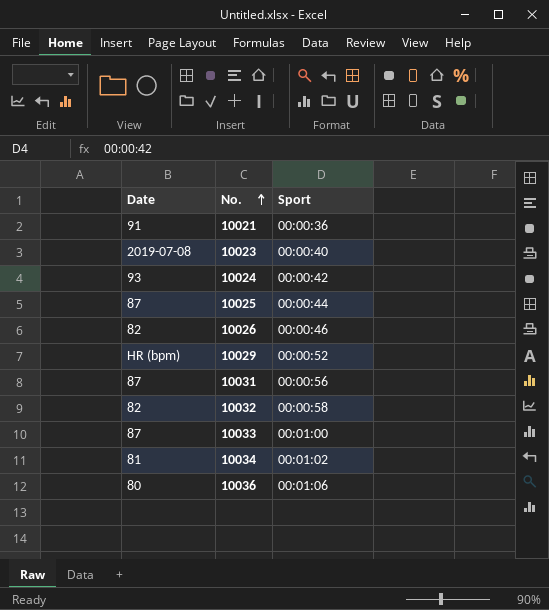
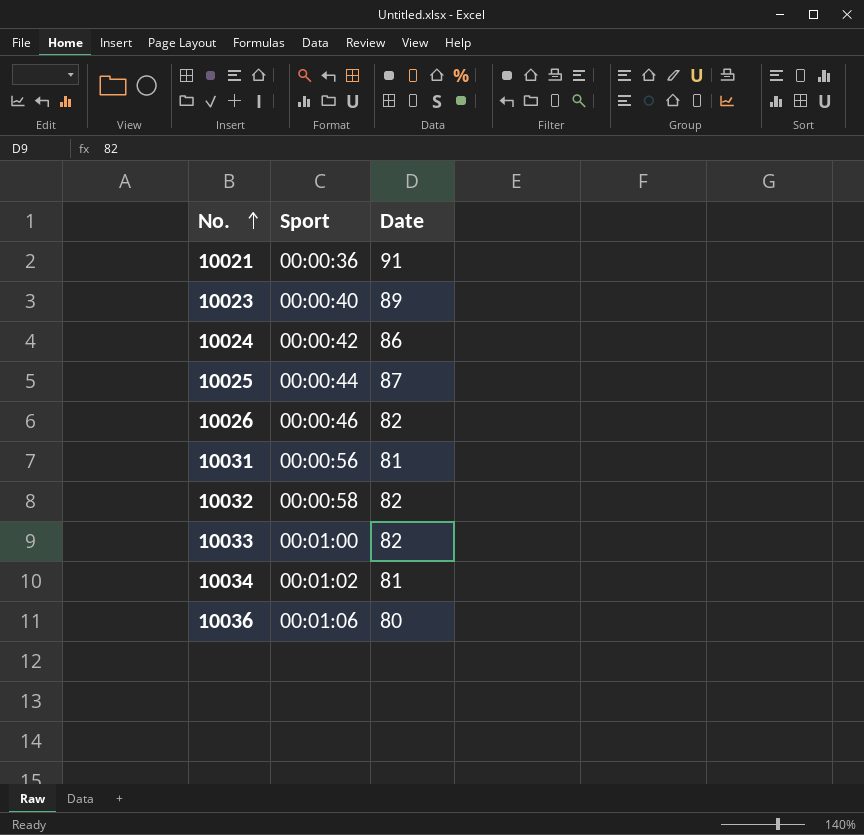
column Date | position: 1 -> 3
row 10029: HR (bpm) | 00:00:52 -> none
10023 | Date: 2019-07-08 -> 89
10024 | Date: 93 -> 86
10031 | Date: 87 -> 81
10033 | Date: 87 -> 82

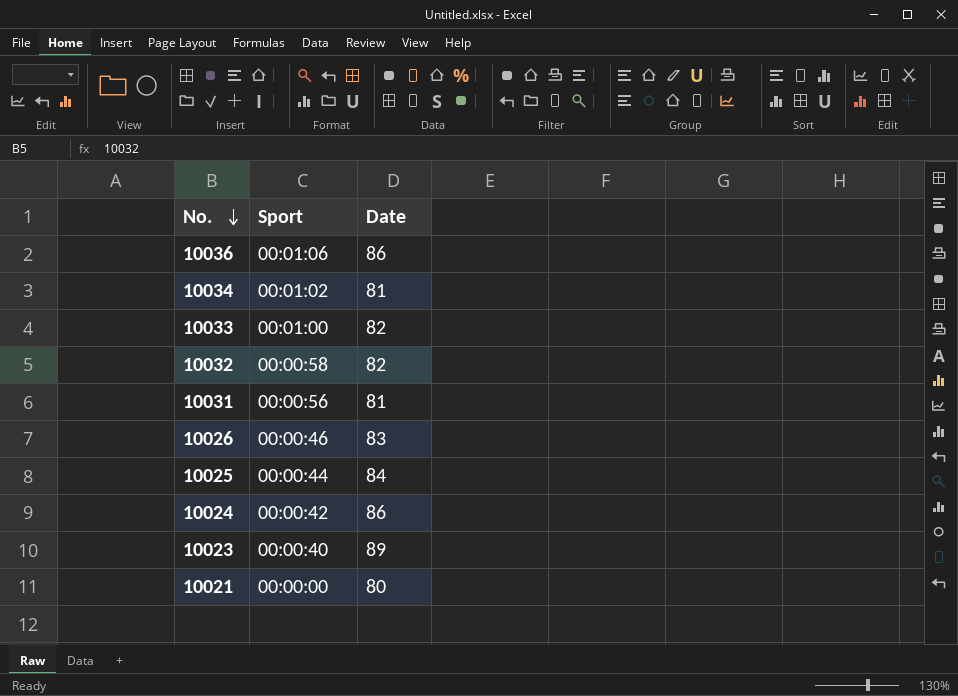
row order: No. ascending -> No. descending
10036 | Date: 80 -> 86
10026 | Date: 82 -> 83
10025 | Date: 87 -> 84
10021 | Sport: 00:00:36 -> 00:00:00
10021 | Date: 91 -> 80

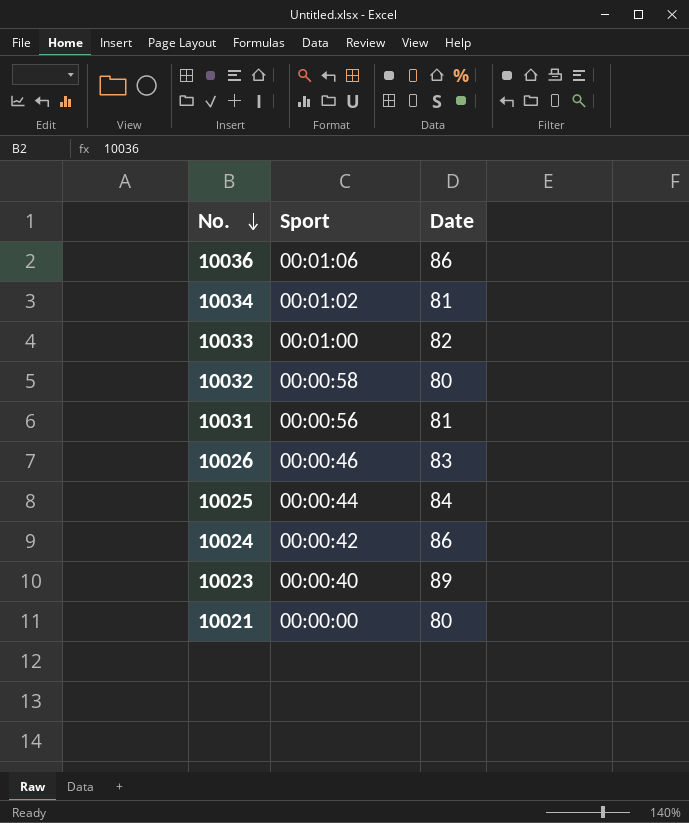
10032 | Date: 82 -> 80

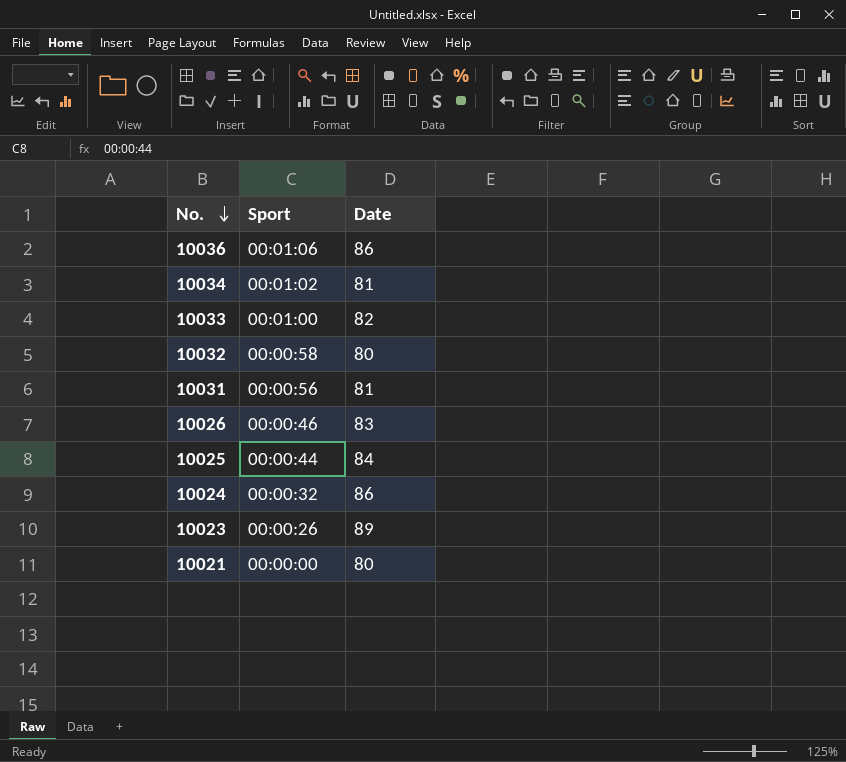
10024 | Sport: 00:00:42 -> 00:00:32
10023 | Sport: 00:00:40 -> 00:00:26

